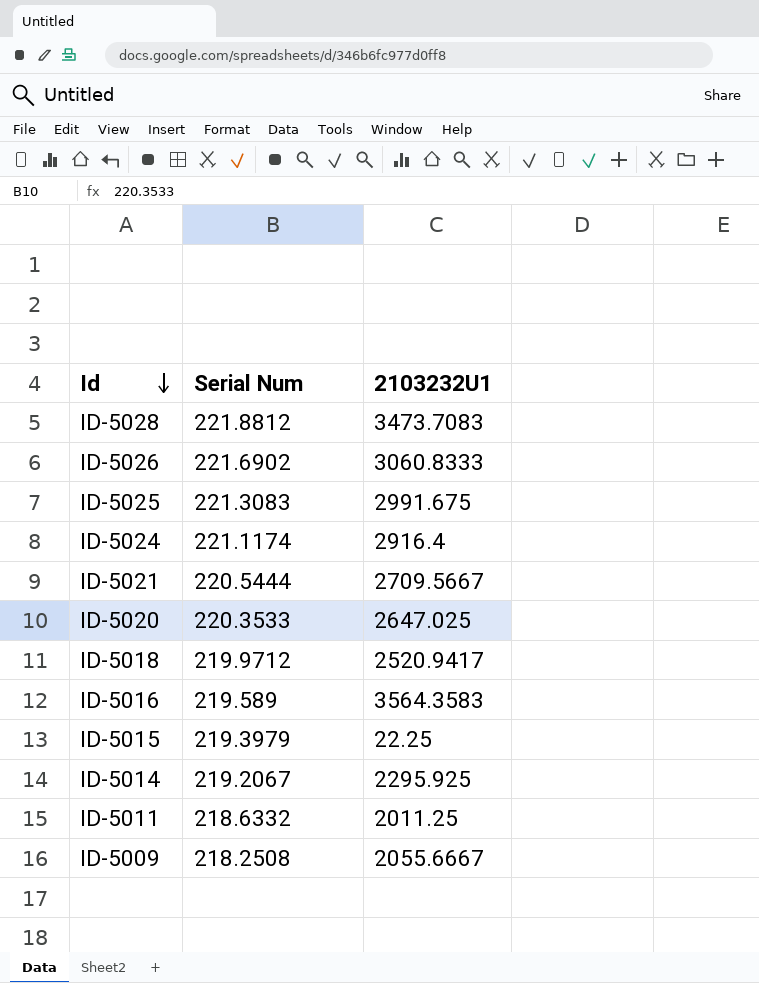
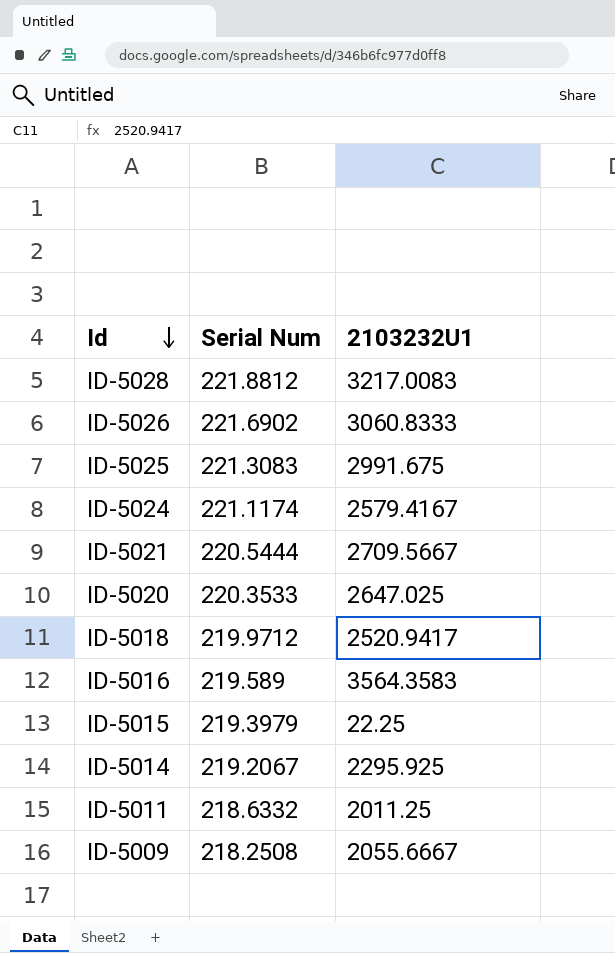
ID-5028 | 2103232U1: 3473.7083 -> 3217.0083
ID-5024 | 2103232U1: 2916.4 -> 2579.4167

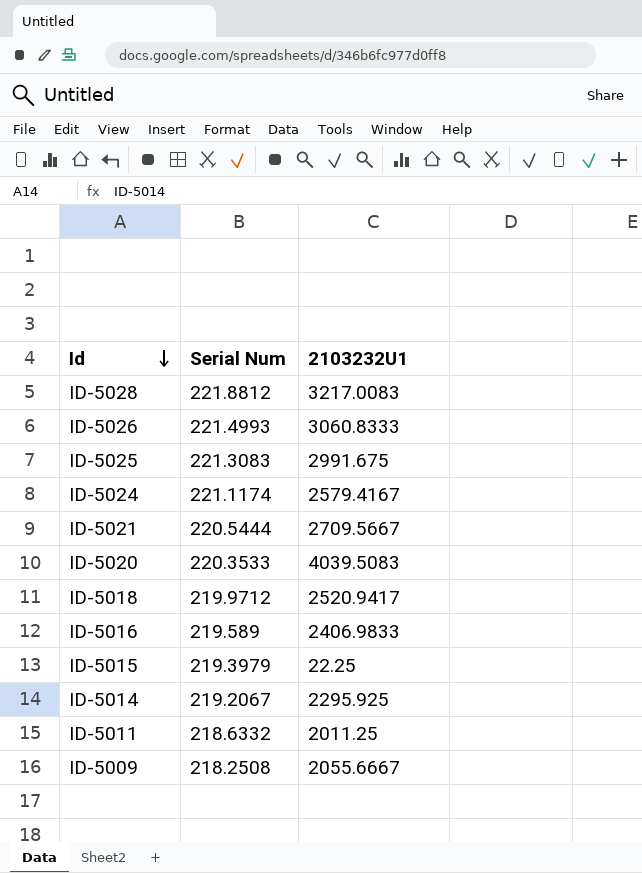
ID-5026 | Serial Num: 221.6902 -> 221.4993
ID-5020 | 2103232U1: 2647.025 -> 4039.5083
ID-5016 | 2103232U1: 3564.3583 -> 2406.9833

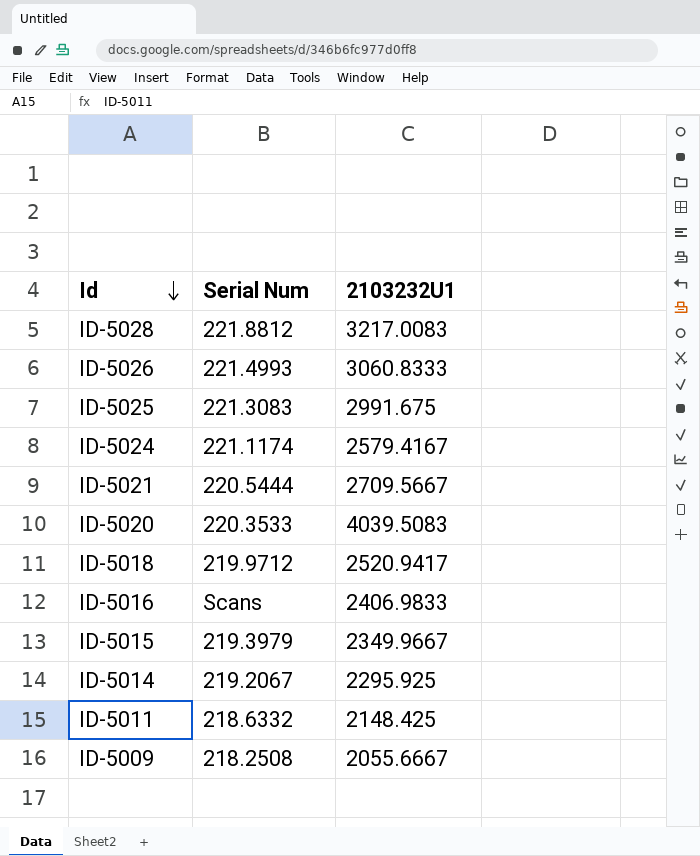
ID-5016 | Serial Num: 219.589 -> Scans
ID-5015 | 2103232U1: 22.25 -> 2349.9667
ID-5011 | 2103232U1: 2011.25 -> 2148.425

